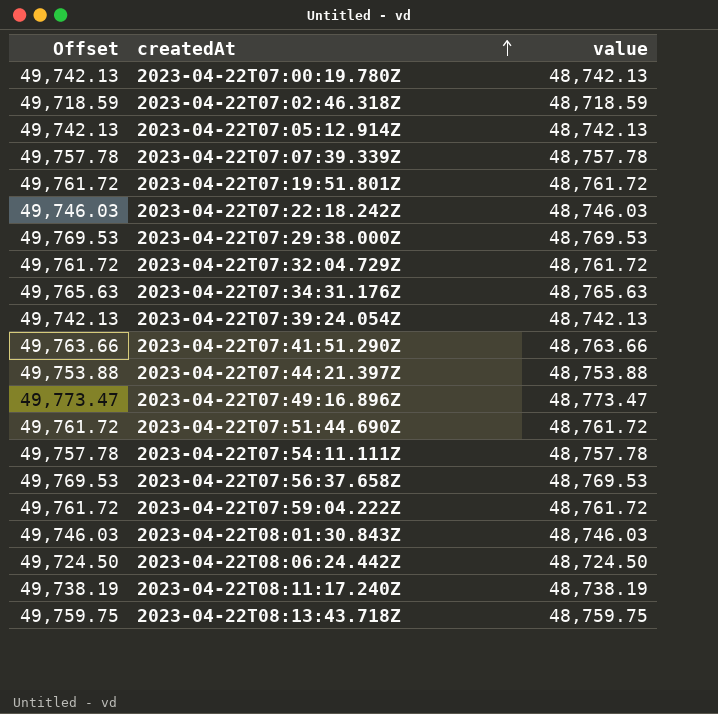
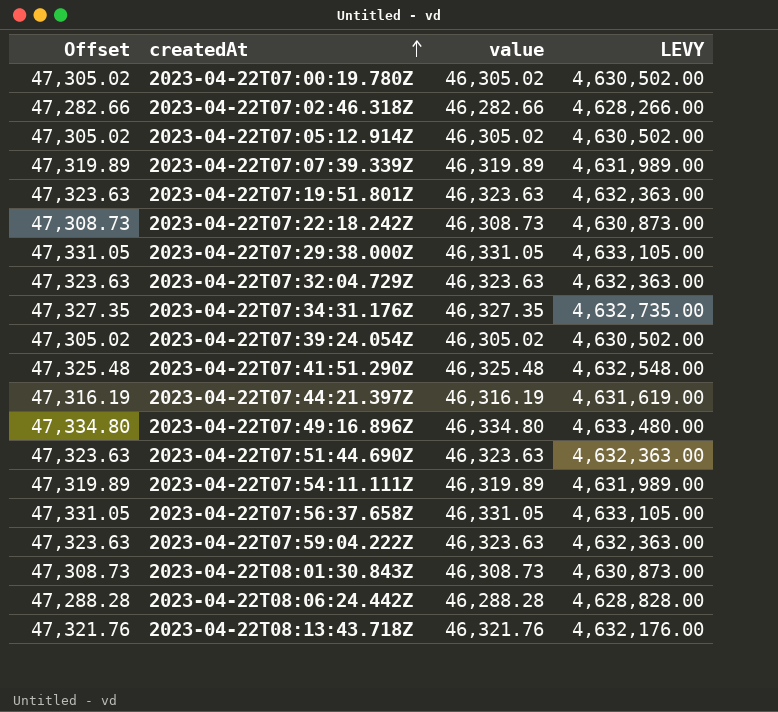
column LEVY | formula: none -> [value] * 100
row 2023-04-22T08:11:17.240Z: 49,738.19 | 48,738.19 -> none
2023-04-22T07:00:19.780Z | Offset: 49,742.13 -> 47,305.02
2023-04-22T07:00:19.780Z | value: 48,742.13 -> 46,305.02
2023-04-22T07:02:46.318Z | Offset: 49,718.59 -> 47,282.66
2023-04-22T07:02:46.318Z | value: 48,718.59 -> 46,282.66
2023-04-22T07:05:12.914Z | Offset: 49,742.13 -> 47,305.02
2023-04-22T07:05:12.914Z | value: 48,742.13 -> 46,305.02
2023-04-22T07:07:39.339Z | Offset: 49,757.78 -> 47,319.89
2023-04-22T07:07:39.339Z | value: 48,757.78 -> 46,319.89
2023-04-22T07:19:51.801Z | Offset: 49,761.72 -> 47,323.63
2023-04-22T07:19:51.801Z | value: 48,761.72 -> 46,323.63
2023-04-22T07:22:18.242Z | Offset: 49,746.03 -> 47,308.73
2023-04-22T07:22:18.242Z | value: 48,746.03 -> 46,308.73
2023-04-22T07:29:38.000Z | Offset: 49,769.53 -> 47,331.05
2023-04-22T07:29:38.000Z | value: 48,769.53 -> 46,331.05
2023-04-22T07:32:04.729Z | Offset: 49,761.72 -> 47,323.63
2023-04-22T07:32:04.729Z | value: 48,761.72 -> 46,323.63
2023-04-22T07:34:31.176Z | Offset: 49,765.63 -> 47,327.35
2023-04-22T07:34:31.176Z | value: 48,765.63 -> 46,327.35
2023-04-22T07:39:24.054Z | Offset: 49,742.13 -> 47,305.02
2023-04-22T07:39:24.054Z | value: 48,742.13 -> 46,305.02
2023-04-22T07:41:51.290Z | Offset: 49,763.66 -> 47,325.48
2023-04-22T07:41:51.290Z | value: 48,763.66 -> 46,325.48
2023-04-22T07:44:21.397Z | Offset: 49,753.88 -> 47,316.19
2023-04-22T07:44:21.397Z | value: 48,753.88 -> 46,316.19
2023-04-22T07:49:16.896Z | Offset: 49,773.47 -> 47,334.80
2023-04-22T07:49:16.896Z | value: 48,773.47 -> 46,334.80
2023-04-22T07:51:44.690Z | Offset: 49,761.72 -> 47,323.63
2023-04-22T07:51:44.690Z | value: 48,761.72 -> 46,323.63
2023-04-22T07:54:11.111Z | Offset: 49,757.78 -> 47,319.89
2023-04-22T07:54:11.111Z | value: 48,757.78 -> 46,319.89
2023-04-22T07:56:37.658Z | Offset: 49,769.53 -> 47,331.05
2023-04-22T07:56:37.658Z | value: 48,769.53 -> 46,331.05
2023-04-22T07:59:04.222Z | Offset: 49,761.72 -> 47,323.63
2023-04-22T07:59:04.222Z | value: 48,761.72 -> 46,323.63
2023-04-22T08:01:30.843Z | Offset: 49,746.03 -> 47,308.73
2023-04-22T08:01:30.843Z | value: 48,746.03 -> 46,308.73
2023-04-22T08:06:24.442Z | Offset: 49,724.50 -> 47,288.28
2023-04-22T08:06:24.442Z | value: 48,724.50 -> 46,288.28
2023-04-22T08:13:43.718Z | Offset: 49,759.75 -> 47,321.76
2023-04-22T08:13:43.718Z | value: 48,759.75 -> 46,321.76

